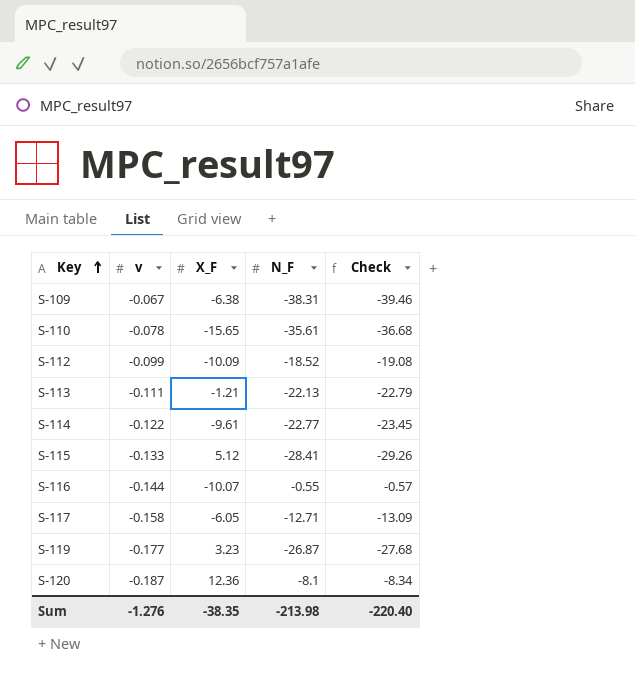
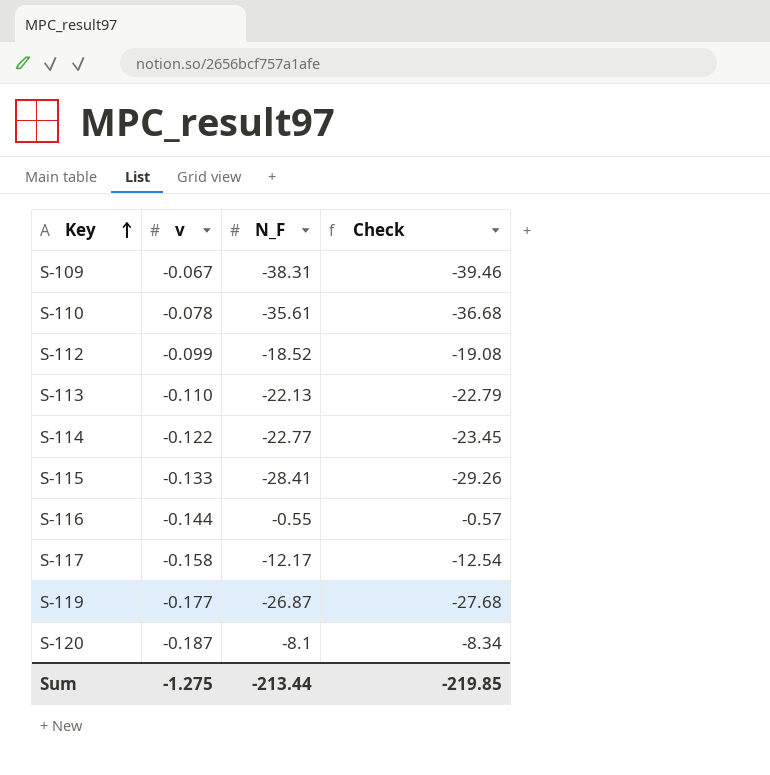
column X_F | position: 3 -> none
S-113 | v: -0.111 -> -0.110
S-117 | N_F: -12.71 -> -12.17
S-117 | Check: -13.09 -> -12.54
Sum | v: -1.276 -> -1.275
Sum | N_F: -213.98 -> -213.44
Sum | Check: -220.40 -> -219.85

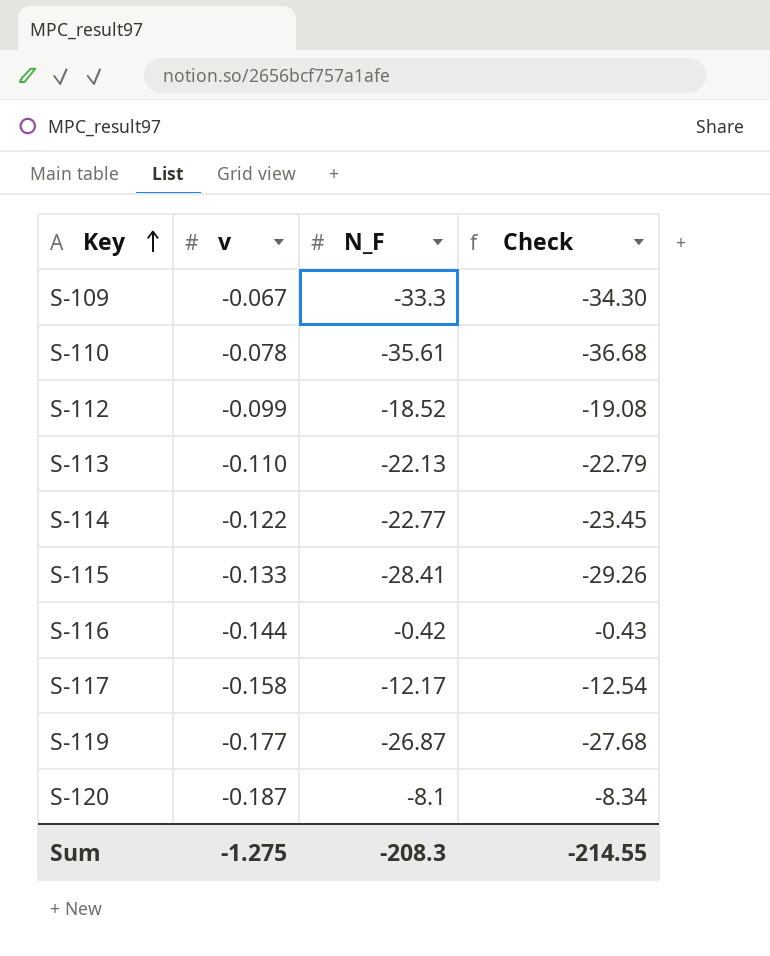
S-109 | N_F: -38.31 -> -33.3
S-109 | Check: -39.46 -> -34.30
S-116 | N_F: -0.55 -> -0.42
S-116 | Check: -0.57 -> -0.43
Sum | N_F: -213.44 -> -208.3
Sum | Check: -219.85 -> -214.55

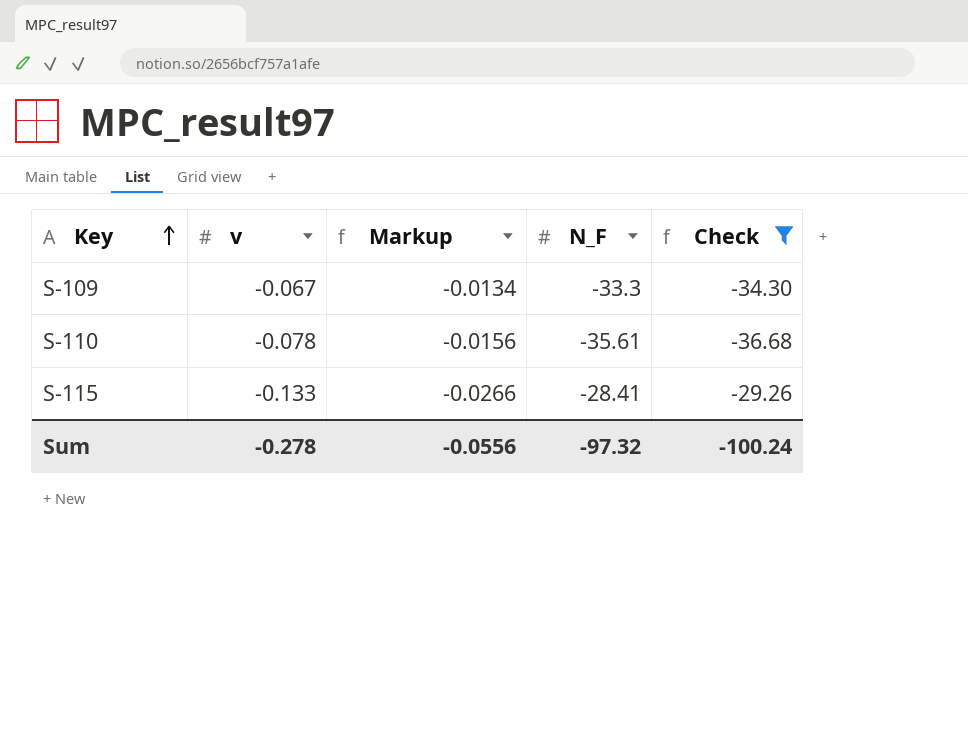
filter: none -> Check <= -29.26
column Markup | formula: none -> [v] * 0.2
Sum | v: -1.275 -> -0.278
Sum | N_F: -208.3 -> -97.32
Sum | Check: -214.55 -> -100.24

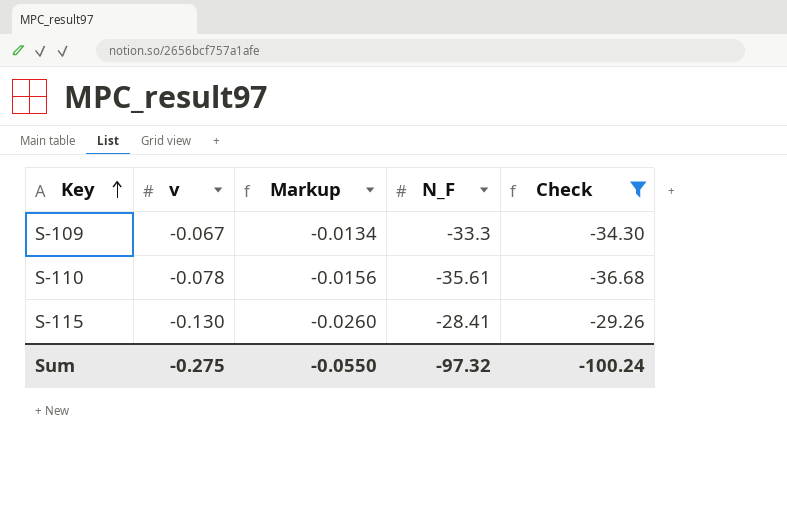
S-115 | v: -0.133 -> -0.130
S-115 | Markup: -0.0266 -> -0.0260
Sum | v: -0.278 -> -0.275
Sum | Markup: -0.0556 -> -0.0550

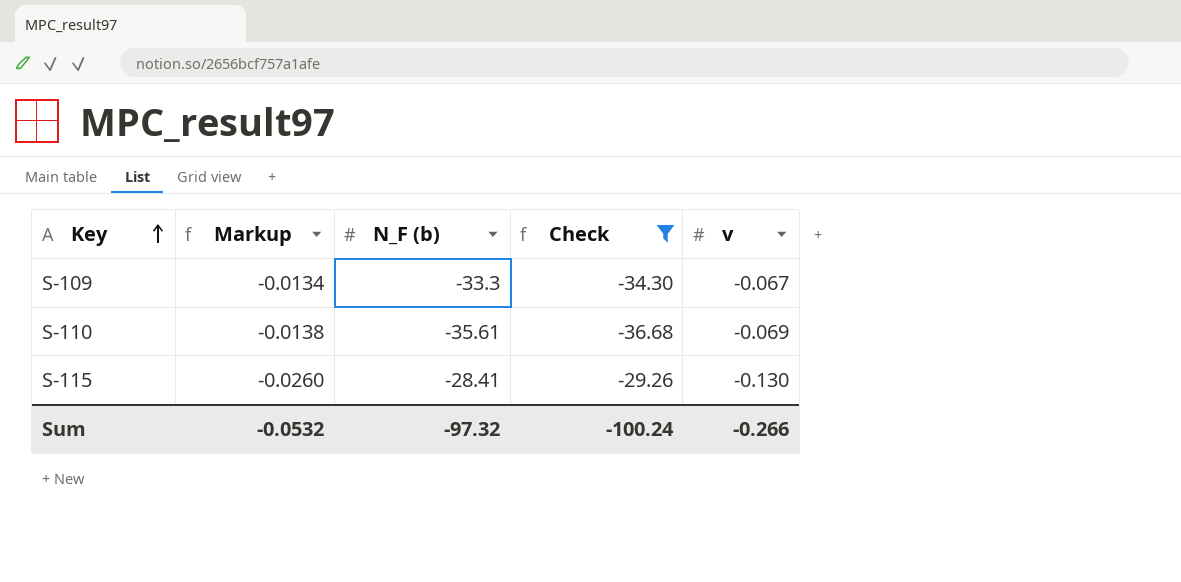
column name: N_F -> N_F (b)
column v | position: 2 -> 5
S-110 | Markup: -0.0156 -> -0.0138
S-110 | v: -0.078 -> -0.069
Sum | Markup: -0.0550 -> -0.0532
Sum | v: -0.275 -> -0.266

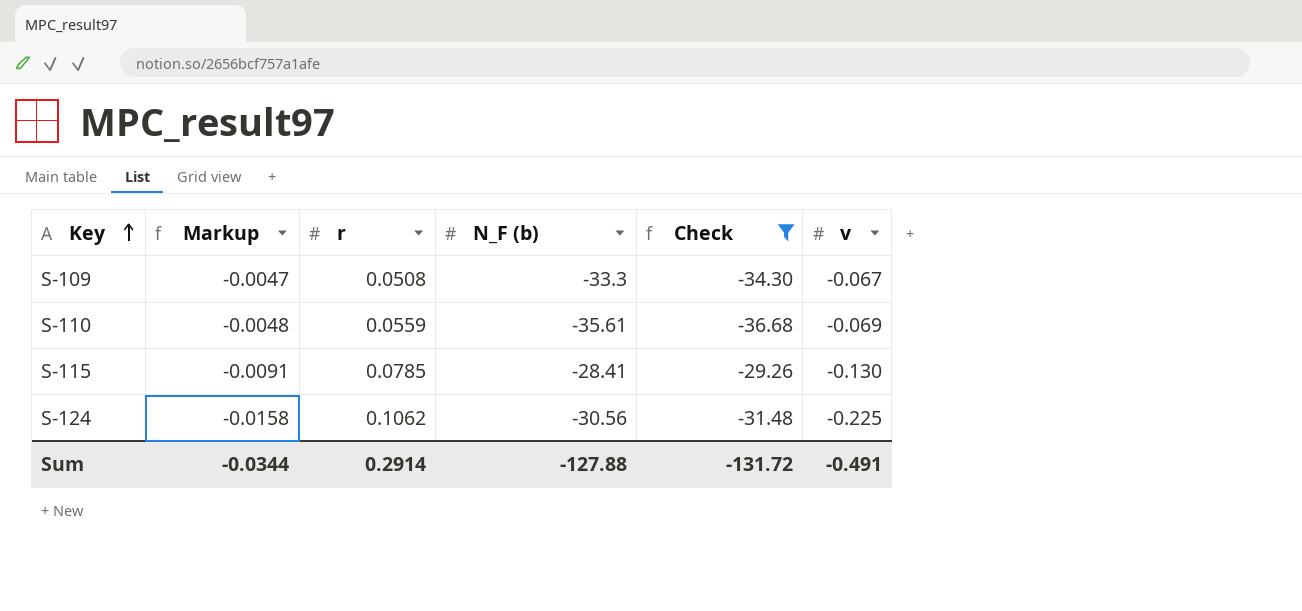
column Markup | formula: [v] * 0.2 -> [v] * 0.07
column r | position: none -> 3
row S-124: none -> -0.0158 | 0.1062 | -30.56 | -31.48 | -0.225
Sum | Markup: -0.0532 -> -0.0344
Sum | N_F (b): -97.32 -> -127.88
Sum | Check: -100.24 -> -131.72
Sum | v: -0.266 -> -0.491

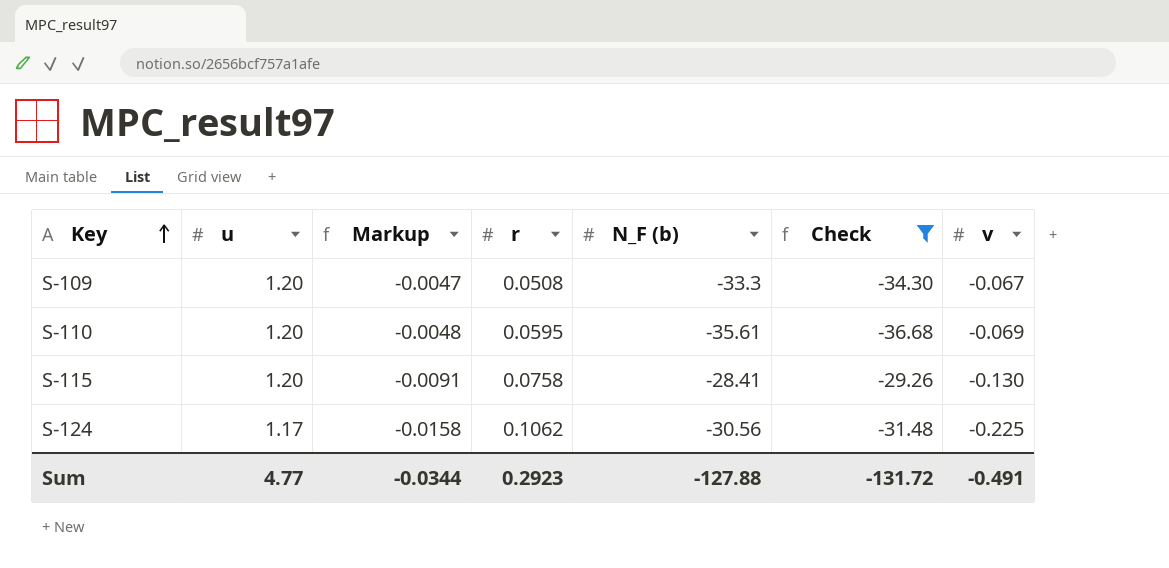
column u | position: none -> 2
S-110 | r: 0.0559 -> 0.0595
S-115 | r: 0.0785 -> 0.0758
Sum | r: 0.2914 -> 0.2923

